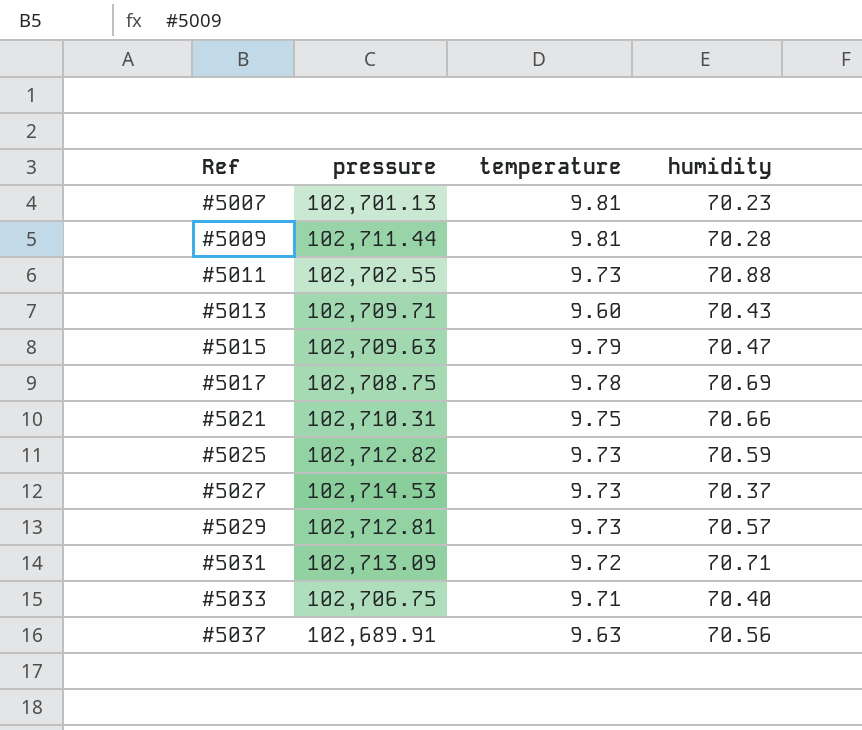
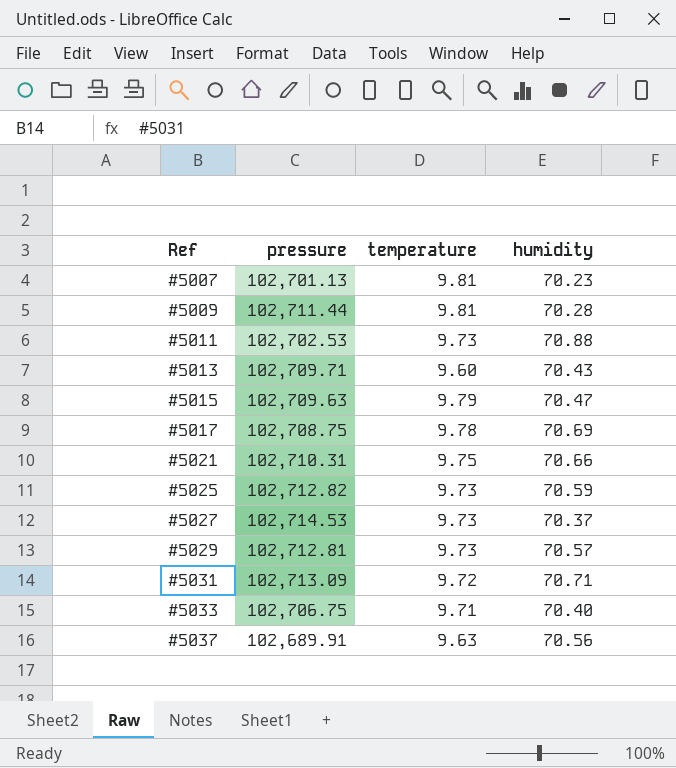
#5011 | pressure: 102,702.55 -> 102,702.53

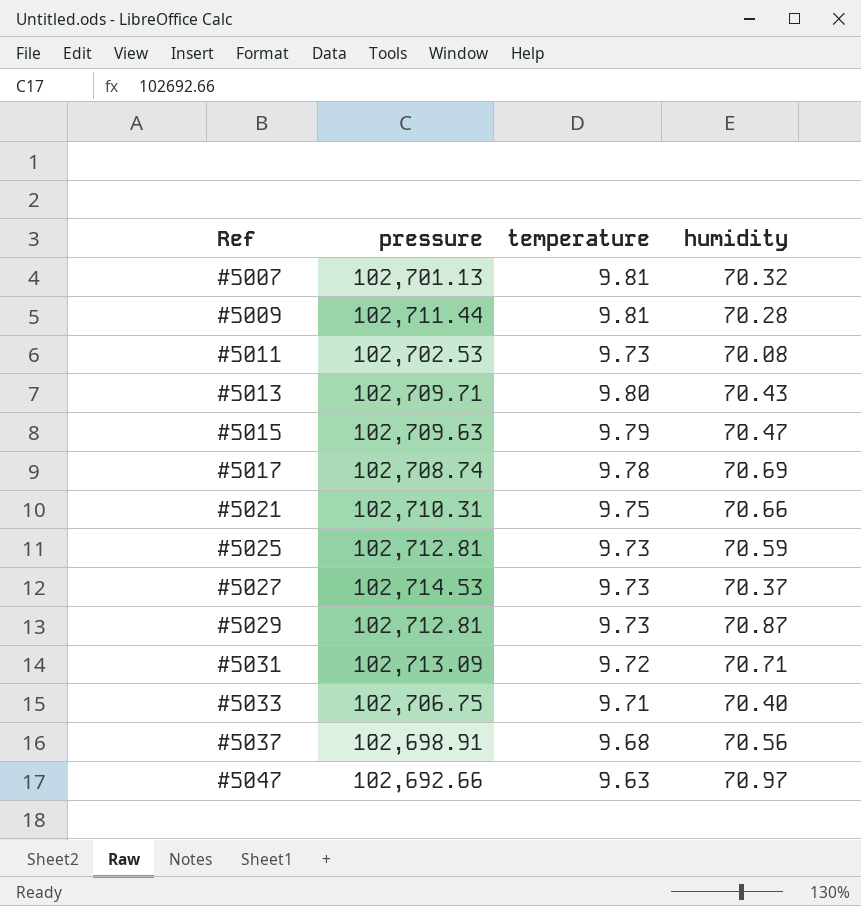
#5007 | humidity: 70.23 -> 70.32
#5011 | humidity: 70.88 -> 70.08
#5013 | temperature: 9.60 -> 9.80
#5017 | pressure: 102,708.75 -> 102,708.74
#5025 | pressure: 102,712.82 -> 102,712.81
#5029 | humidity: 70.57 -> 70.87
#5037 | pressure: 102,689.91 -> 102,698.91
#5037 | temperature: 9.63 -> 9.68
row #5047: none -> 102,692.66 | 9.63 | 70.97

